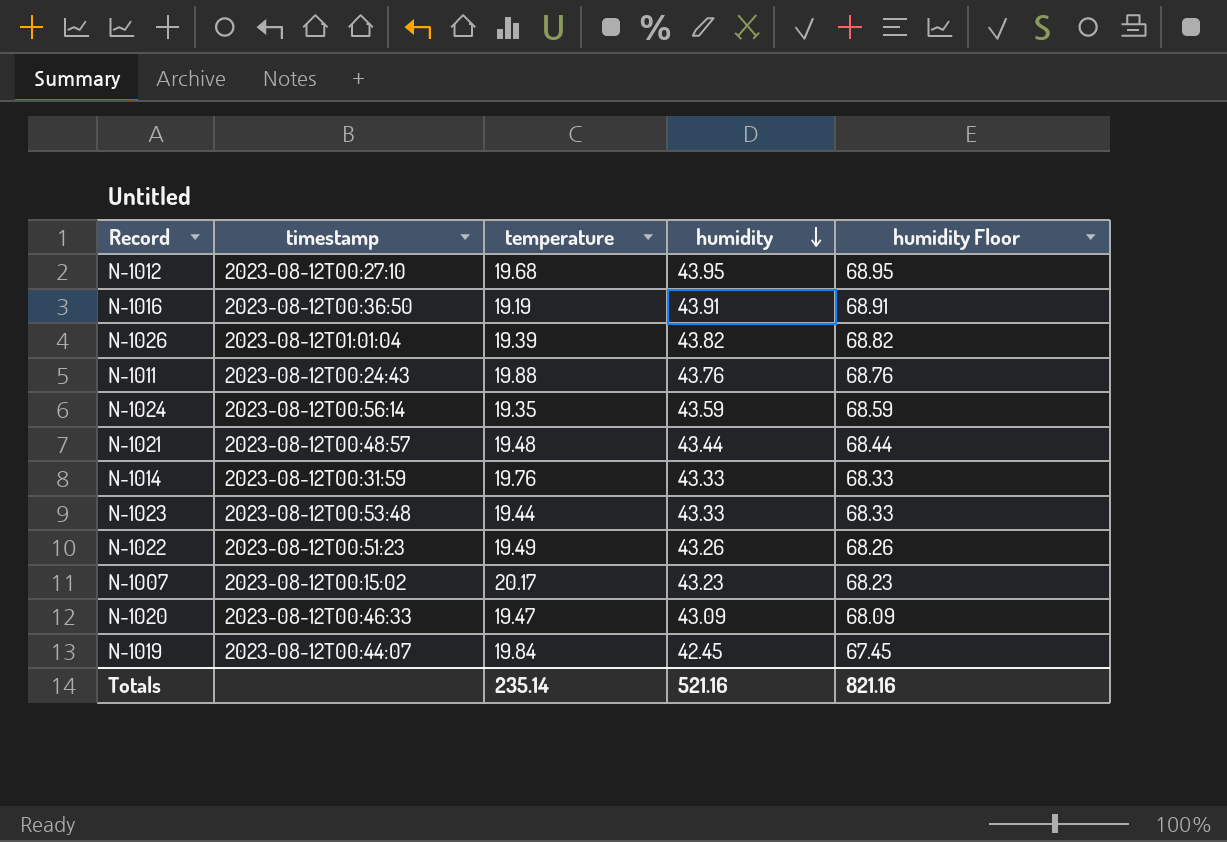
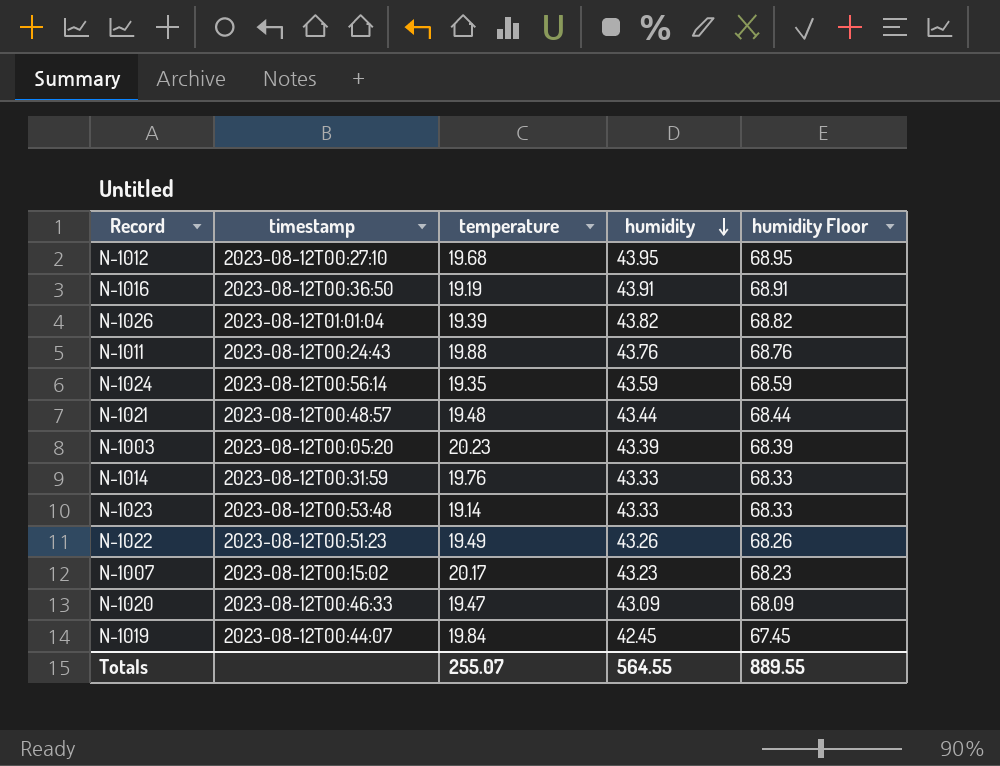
row N-1003: none -> 2023-08-12T00:05:20 | 20.23 | 43.39 | 68.39
N-1023 | temperature: 19.44 -> 19.14
Totals | temperature: 235.14 -> 255.07
Totals | humidity: 521.16 -> 564.55
Totals | humidity Floor: 821.16 -> 889.55

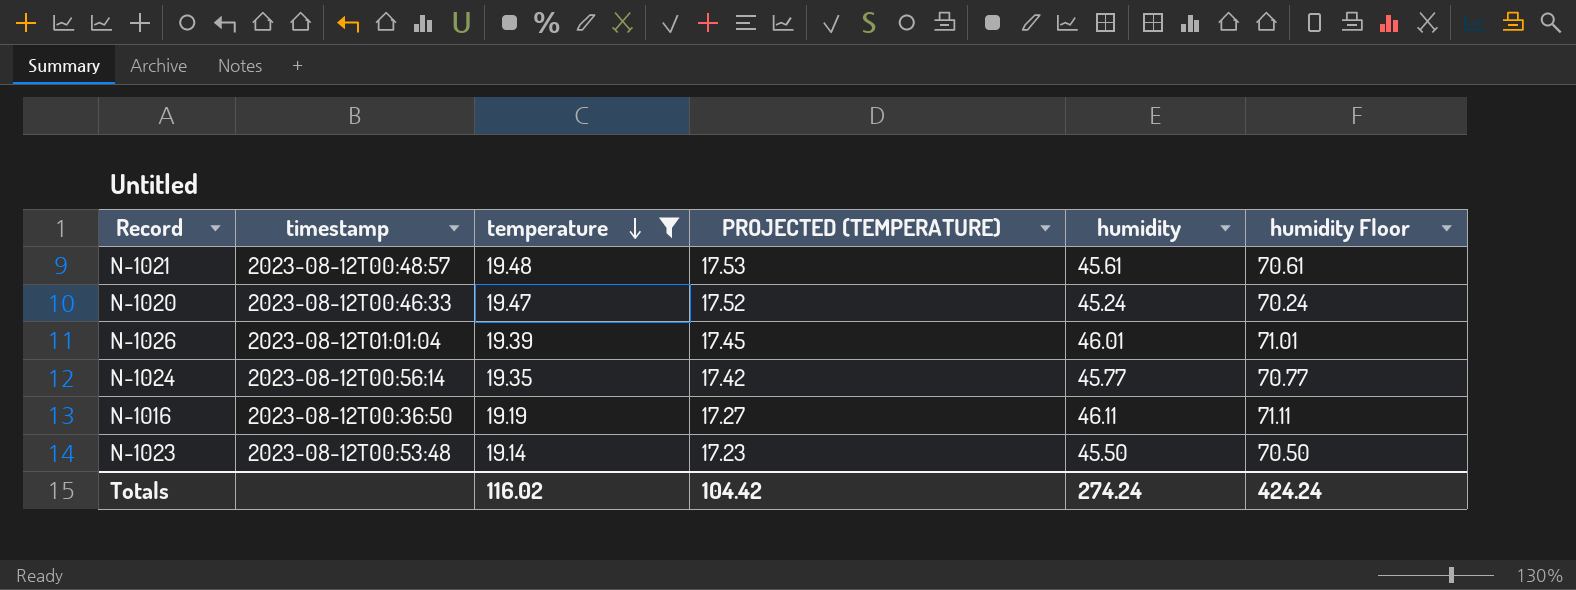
filter: none -> temperature <= 19.48
row order: humidity descending -> temperature descending
column PROJECTED (TEMPERATURE) | formula: none -> [temperature] * 0.9
N-1021 | humidity: 43.44 -> 45.61
N-1021 | humidity Floor: 68.44 -> 70.61
N-1020 | humidity: 43.09 -> 45.24
N-1020 | humidity Floor: 68.09 -> 70.24
N-1026 | humidity: 43.82 -> 46.01
N-1026 | humidity Floor: 68.82 -> 71.01
N-1024 | humidity: 43.59 -> 45.77
N-1024 | humidity Floor: 68.59 -> 70.77
N-1016 | humidity: 43.91 -> 46.11
N-1016 | humidity Floor: 68.91 -> 71.11
N-1023 | humidity: 43.33 -> 45.50
N-1023 | humidity Floor: 68.33 -> 70.50
Totals | temperature: 255.07 -> 116.02
Totals | humidity: 564.55 -> 274.24
Totals | humidity Floor: 889.55 -> 424.24

